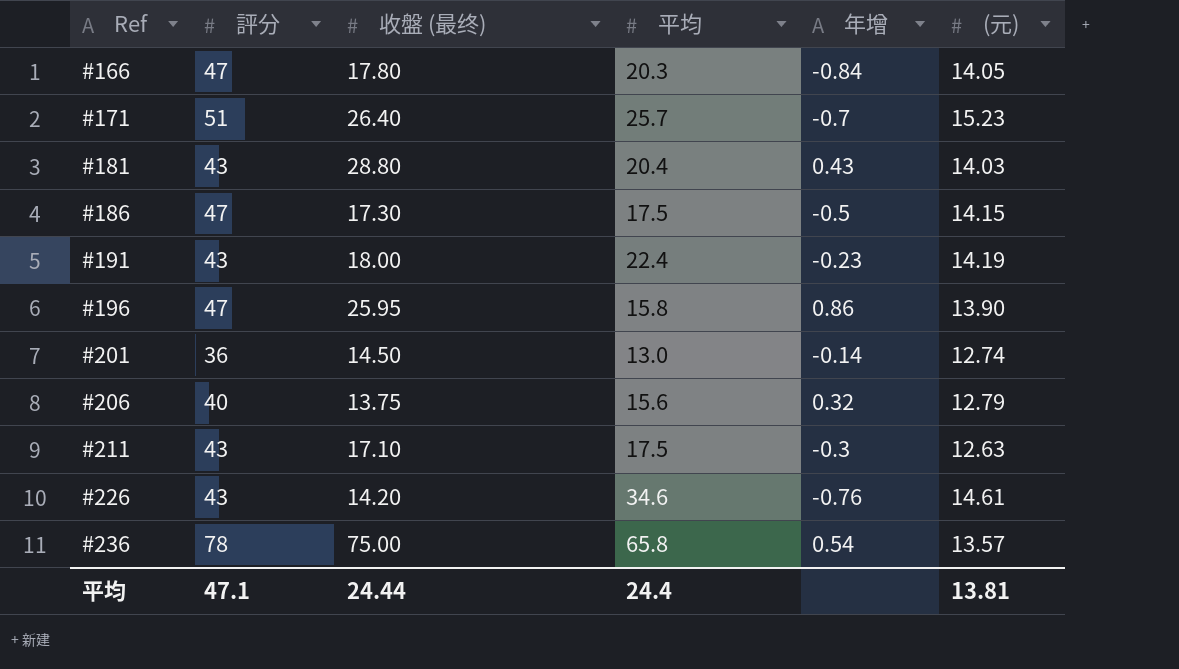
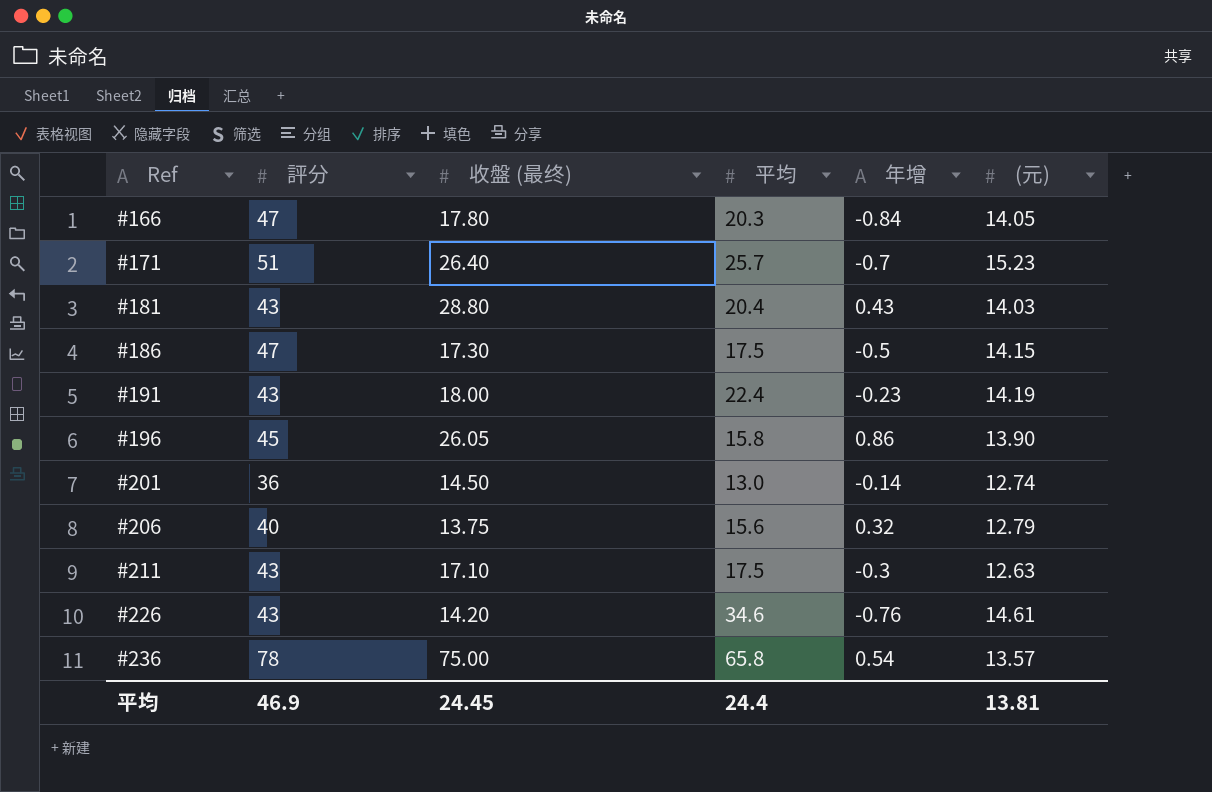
#196 | 評分: 47 -> 45
#196 | 收盤 (最终): 25.95 -> 26.05
平均 | 評分: 47.1 -> 46.9
平均 | 收盤 (最终): 24.44 -> 24.45

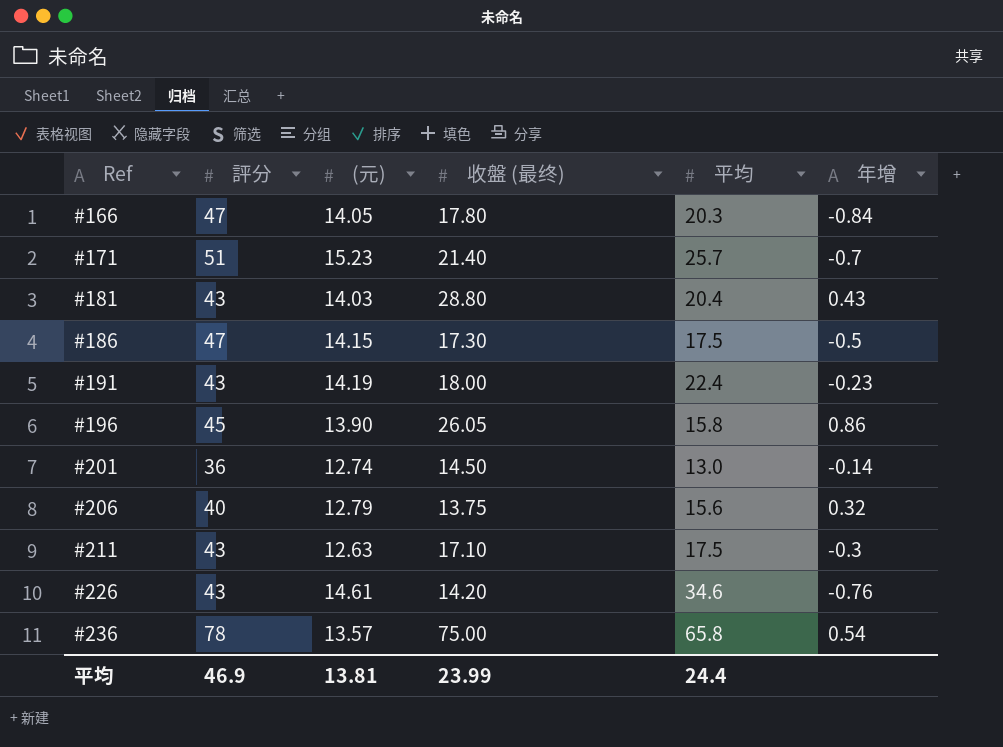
column (元) | position: 6 -> 3
#171 | 收盤 (最终): 26.40 -> 21.40
平均 | 收盤 (最终): 24.45 -> 23.99

